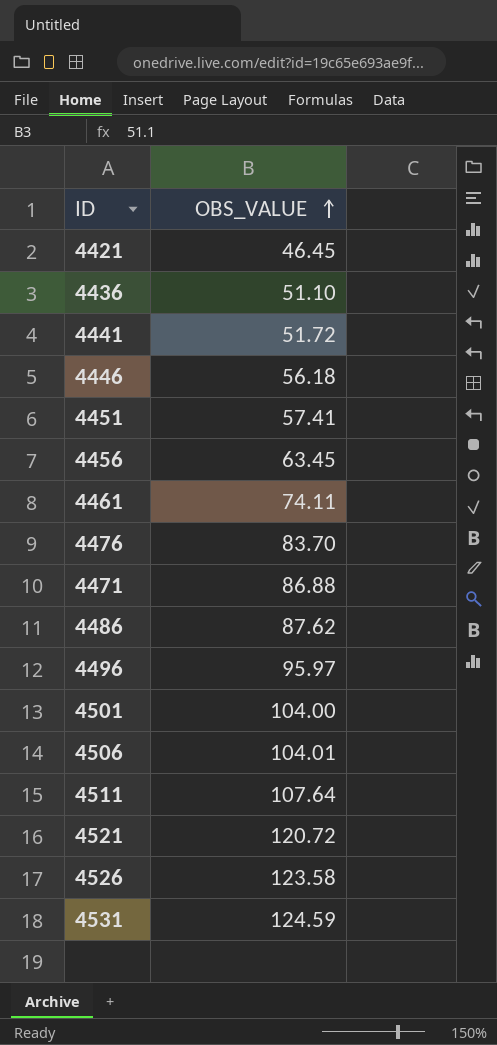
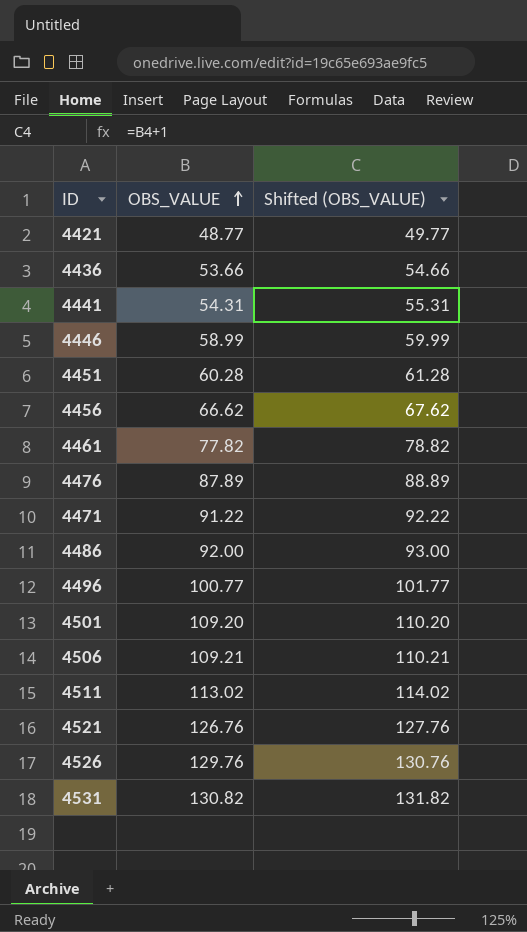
column Shifted (OBS_VALUE) | formula: none -> [OBS_VALUE] + 1
4421 | OBS_VALUE: 46.45 -> 48.77
4436 | OBS_VALUE: 51.10 -> 53.66
4441 | OBS_VALUE: 51.72 -> 54.31
4446 | OBS_VALUE: 56.18 -> 58.99
4451 | OBS_VALUE: 57.41 -> 60.28
4456 | OBS_VALUE: 63.45 -> 66.62
4461 | OBS_VALUE: 74.11 -> 77.82
4476 | OBS_VALUE: 83.70 -> 87.89
4471 | OBS_VALUE: 86.88 -> 91.22
4486 | OBS_VALUE: 87.62 -> 92.00
4496 | OBS_VALUE: 95.97 -> 100.77
4501 | OBS_VALUE: 104.00 -> 109.20
4506 | OBS_VALUE: 104.01 -> 109.21
4511 | OBS_VALUE: 107.64 -> 113.02
4521 | OBS_VALUE: 120.72 -> 126.76
4526 | OBS_VALUE: 123.58 -> 129.76
4531 | OBS_VALUE: 124.59 -> 130.82

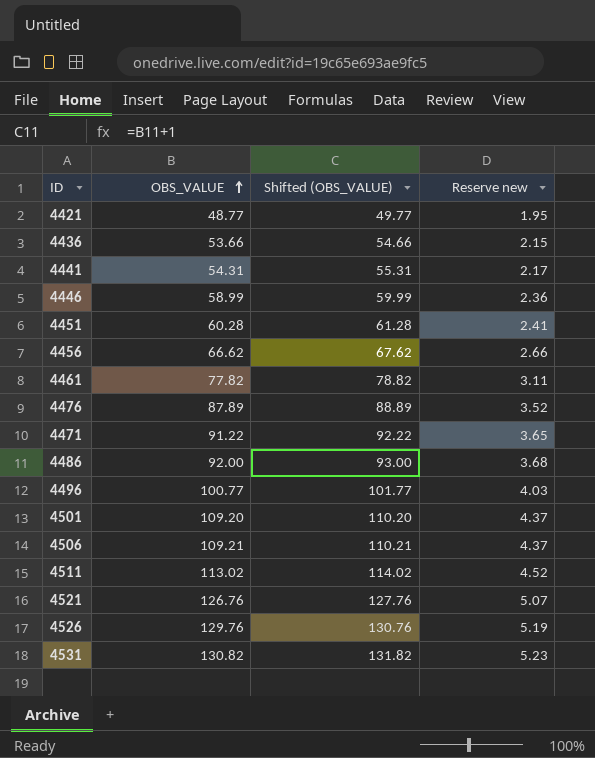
column Reserve new | formula: none -> [OBS_VALUE] * 0.04

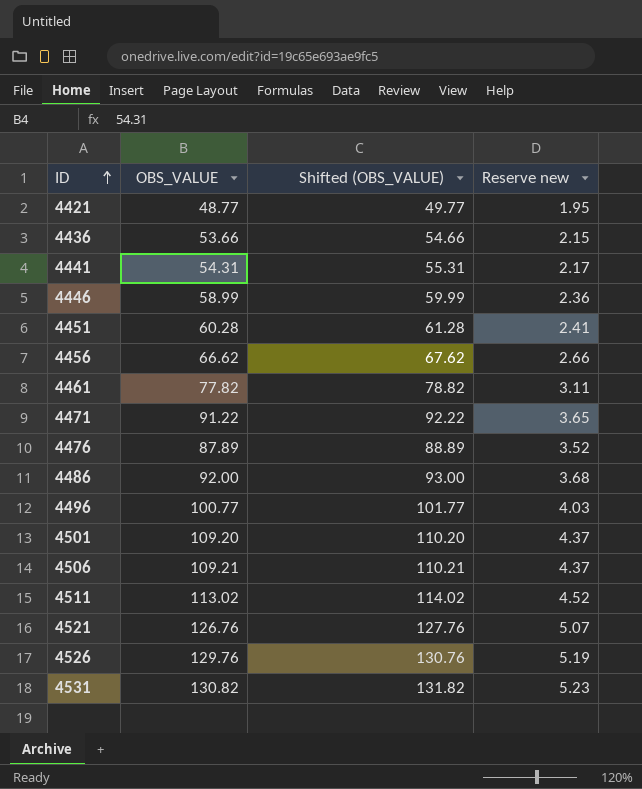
row order: OBS_VALUE ascending -> ID ascending

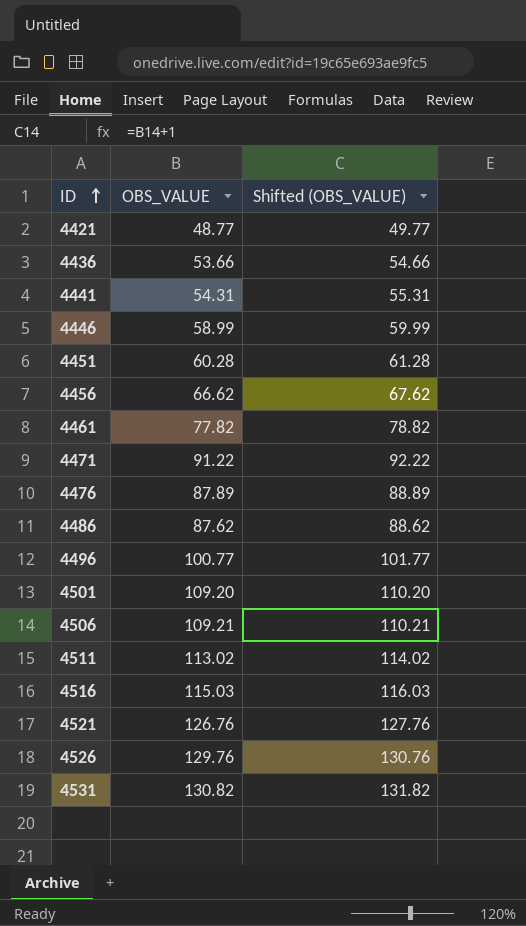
column Reserve new | formula: [OBS_VALUE] * 0.04 -> none
4486 | OBS_VALUE: 92.00 -> 87.62
4486 | Shifted (OBS_VALUE): 93.00 -> 88.62
row 4516: none -> 115.03 | 116.03

